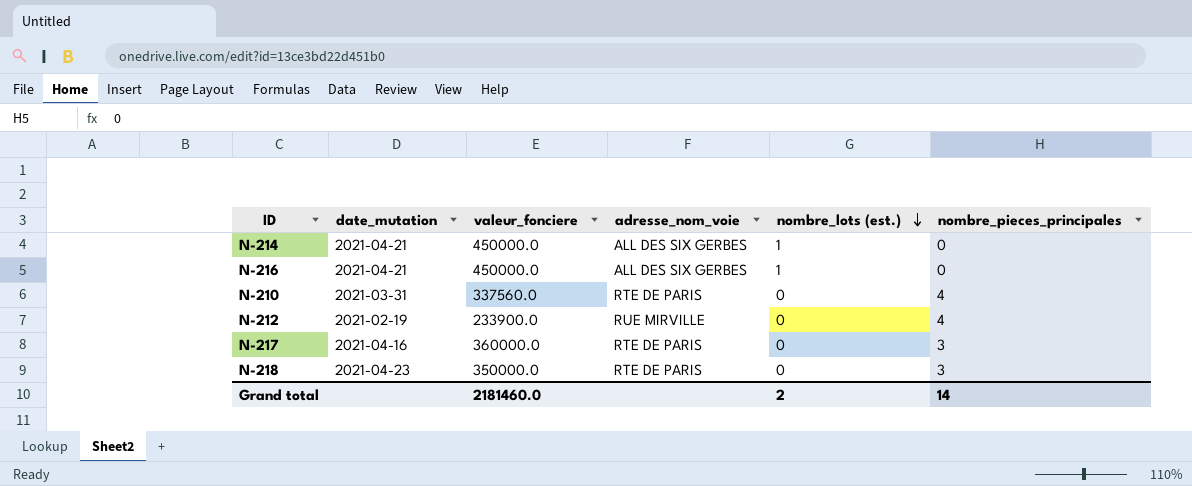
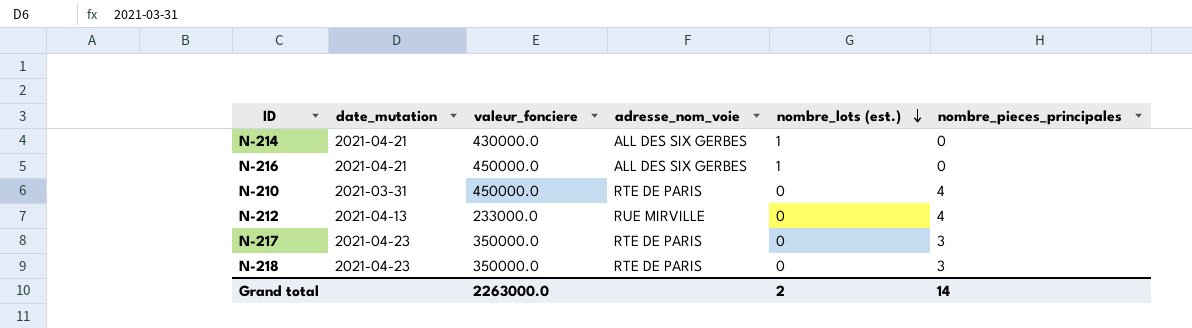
N-214 | valeur_fonciere: 450000.0 -> 430000.0
N-210 | valeur_fonciere: 337560.0 -> 450000.0
N-212 | date_mutation: 2021-02-19 -> 2021-04-13
N-212 | valeur_fonciere: 233900.0 -> 233000.0
N-217 | date_mutation: 2021-04-16 -> 2021-04-23
N-217 | valeur_fonciere: 360000.0 -> 350000.0
Grand total | valeur_fonciere: 2181460.0 -> 2263000.0

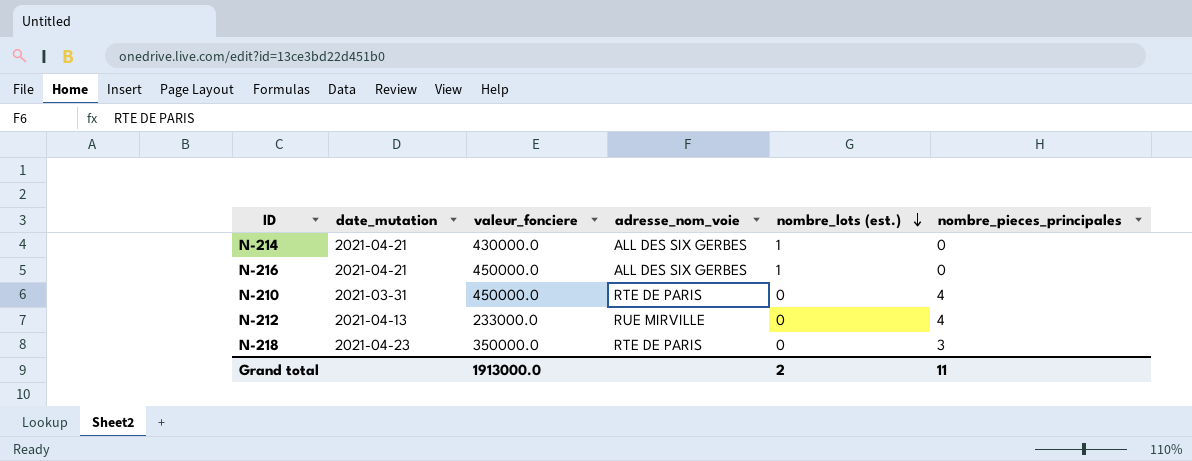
row N-217: 2021-04-23 | 350000.0 | RTE DE PARIS | 0 | 3 -> none
Grand total | valeur_fonciere: 2263000.0 -> 1913000.0
Grand total | nombre_pieces_principales: 14 -> 11

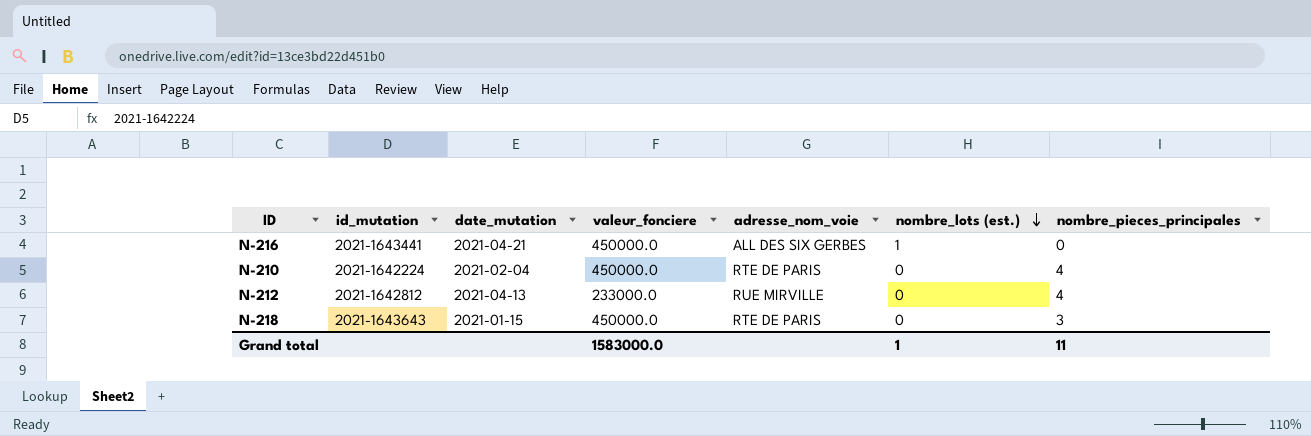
column id_mutation | position: none -> 2
row N-214: 2021-04-21 | 430000.0 | ALL DES SIX GERBES | 1 | 0 -> none
N-210 | date_mutation: 2021-03-31 -> 2021-02-04
N-218 | date_mutation: 2021-04-23 -> 2021-01-15
N-218 | valeur_fonciere: 350000.0 -> 450000.0
Grand total | valeur_fonciere: 1913000.0 -> 1583000.0
Grand total | nombre_lots (est.): 2 -> 1

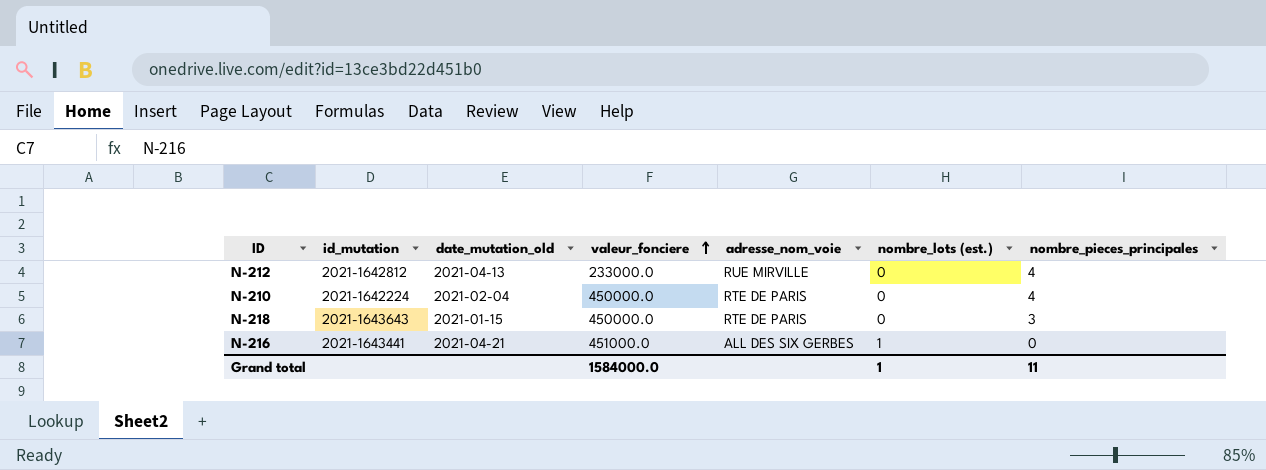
row order: nombre_lots (est.) descending -> valeur_fonciere ascending
column name: date_mutation -> date_mutation_old
N-216 | valeur_fonciere: 450000.0 -> 451000.0
Grand total | valeur_fonciere: 1583000.0 -> 1584000.0

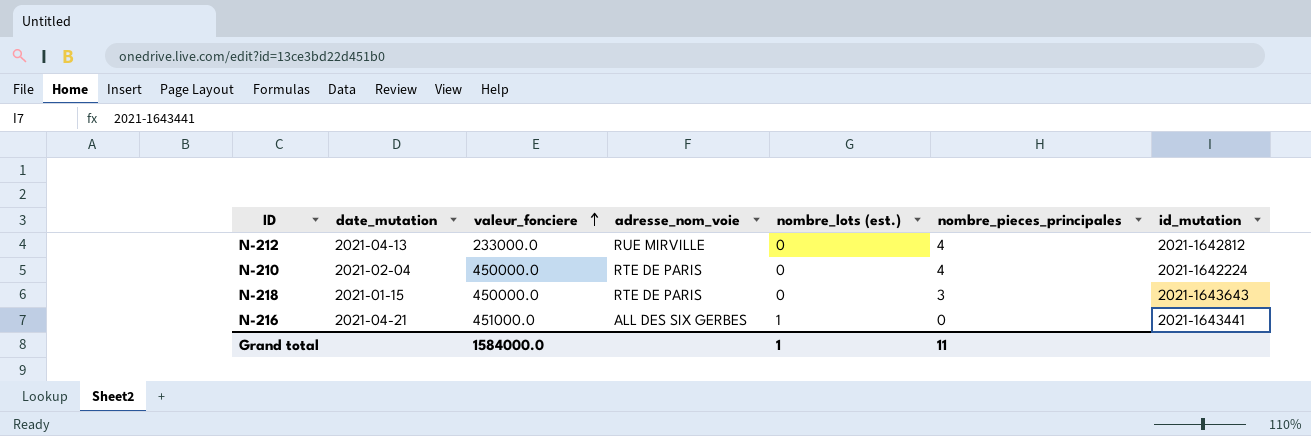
column name: date_mutation_old -> date_mutation
column id_mutation | position: 2 -> 7

